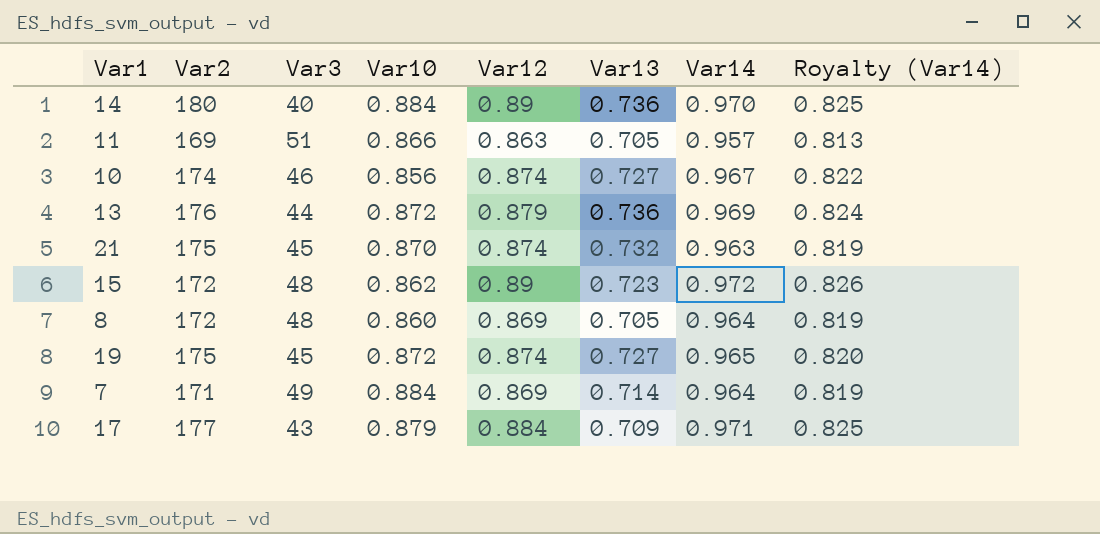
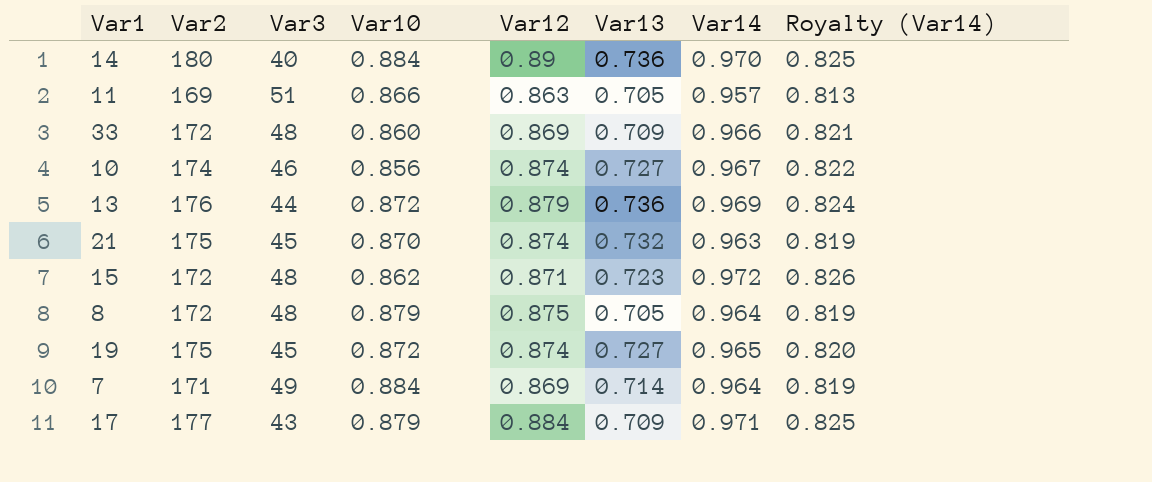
row 33: none -> 172 | 48 | 0.860 | 0.869 | 0.709 | 0.966 | 0.821
15 | Var12: 0.89 -> 0.871
8 | Var10: 0.860 -> 0.879
8 | Var12: 0.869 -> 0.875

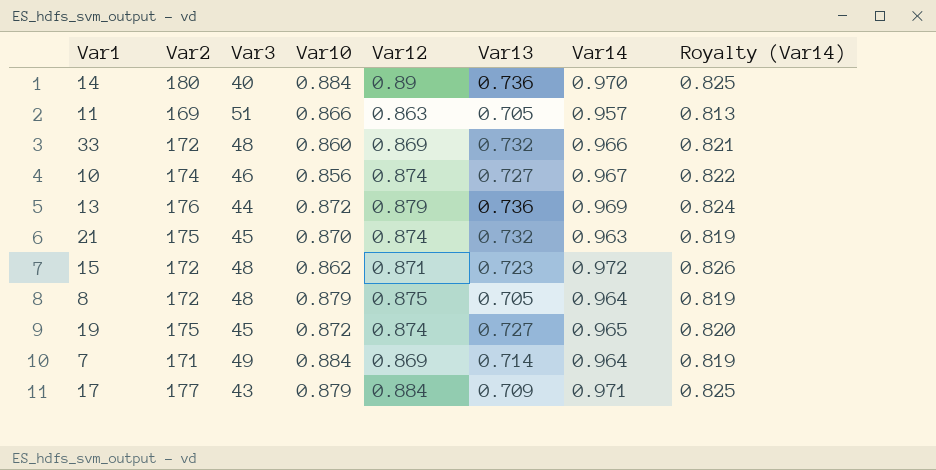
33 | Var13: 0.709 -> 0.732

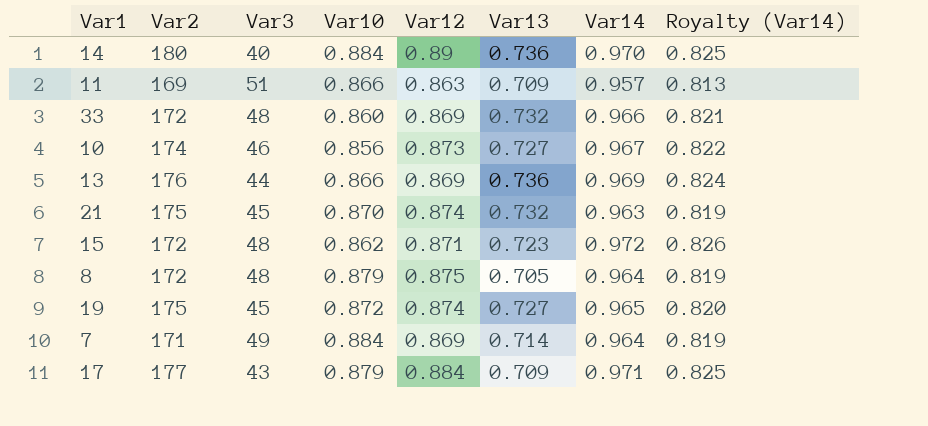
11 | Var13: 0.705 -> 0.709
10 | Var12: 0.874 -> 0.873
13 | Var10: 0.872 -> 0.866
13 | Var12: 0.879 -> 0.869

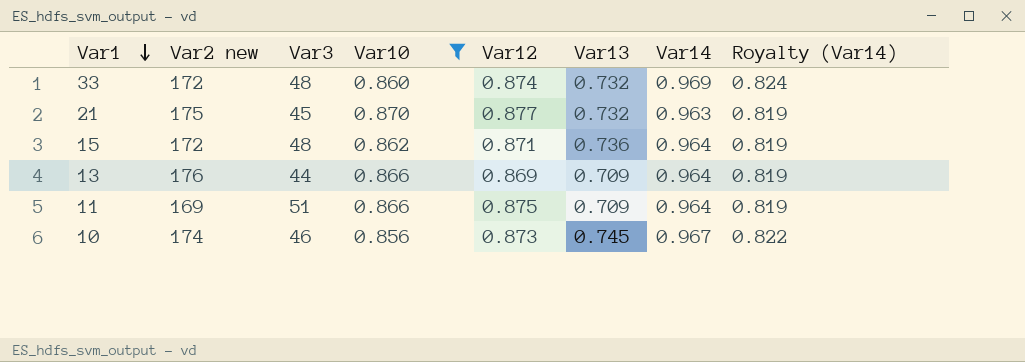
filter: none -> Var10 <= 0.870
row order: none -> Var1 descending
column name: Var2 -> Var2 new
33 | Var12: 0.869 -> 0.874
33 | Var14: 0.966 -> 0.969
33 | Royalty (Var14): 0.821 -> 0.824
21 | Var12: 0.874 -> 0.877
15 | Var13: 0.723 -> 0.736
15 | Var14: 0.972 -> 0.964
15 | Royalty (Var14): 0.826 -> 0.819
13 | Var13: 0.736 -> 0.709
13 | Var14: 0.969 -> 0.964
13 | Royalty (Var14): 0.824 -> 0.819
11 | Var12: 0.863 -> 0.875
11 | Var14: 0.957 -> 0.964
11 | Royalty (Var14): 0.813 -> 0.819
10 | Var13: 0.727 -> 0.745

